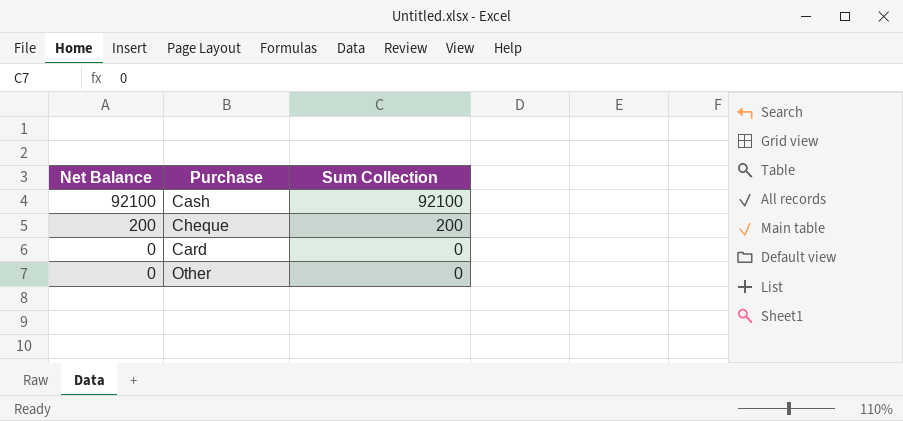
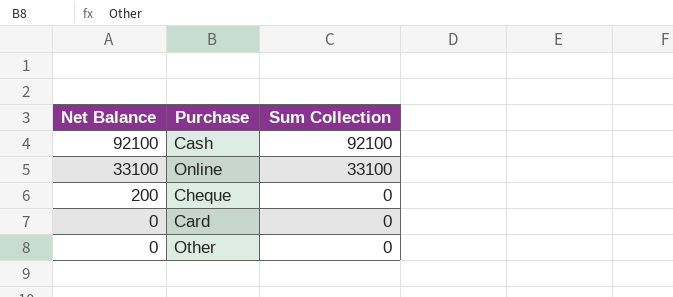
row Online: none -> 33100 | 33100
Cheque | Sum Collection: 200 -> 0

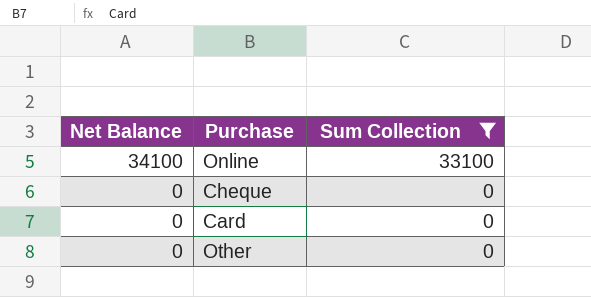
filter: none -> Sum Collection != 92100
Online | Net Balance: 33100 -> 34100
Cheque | Net Balance: 200 -> 0

